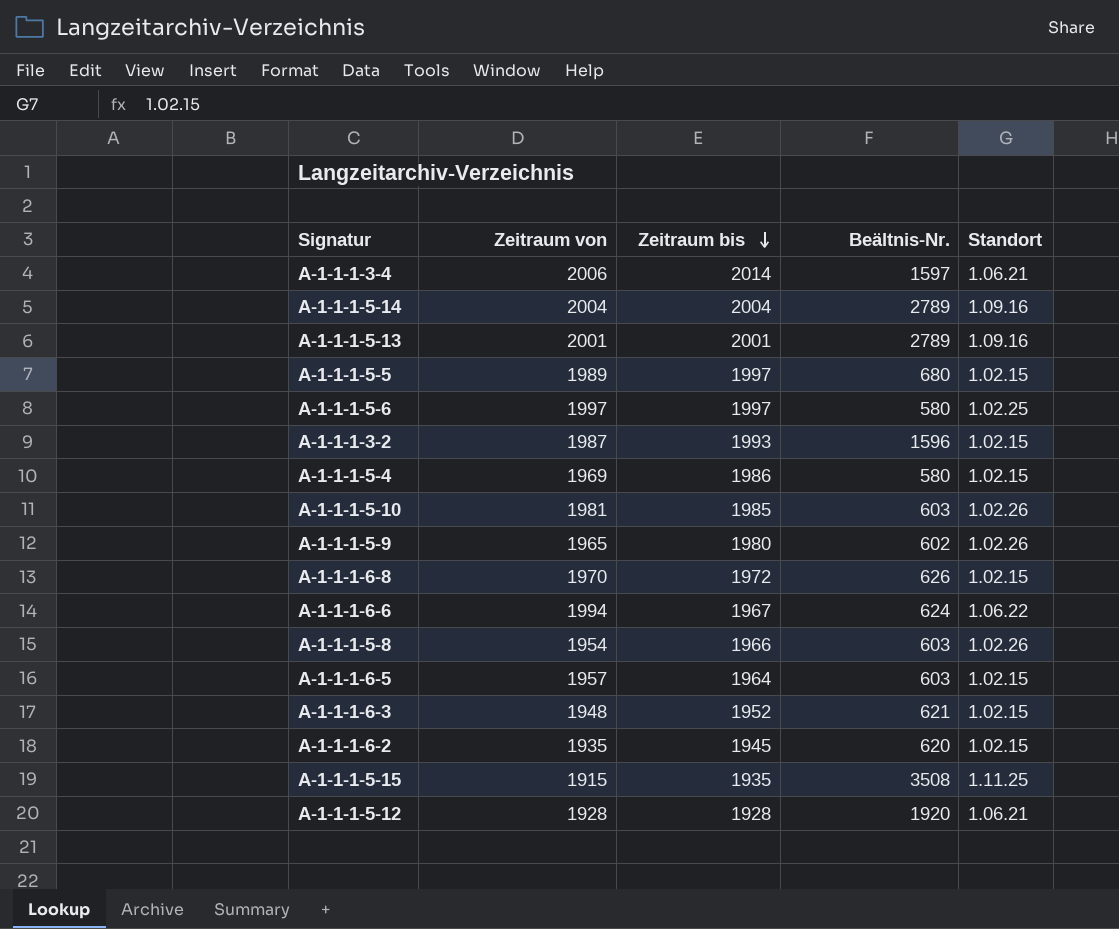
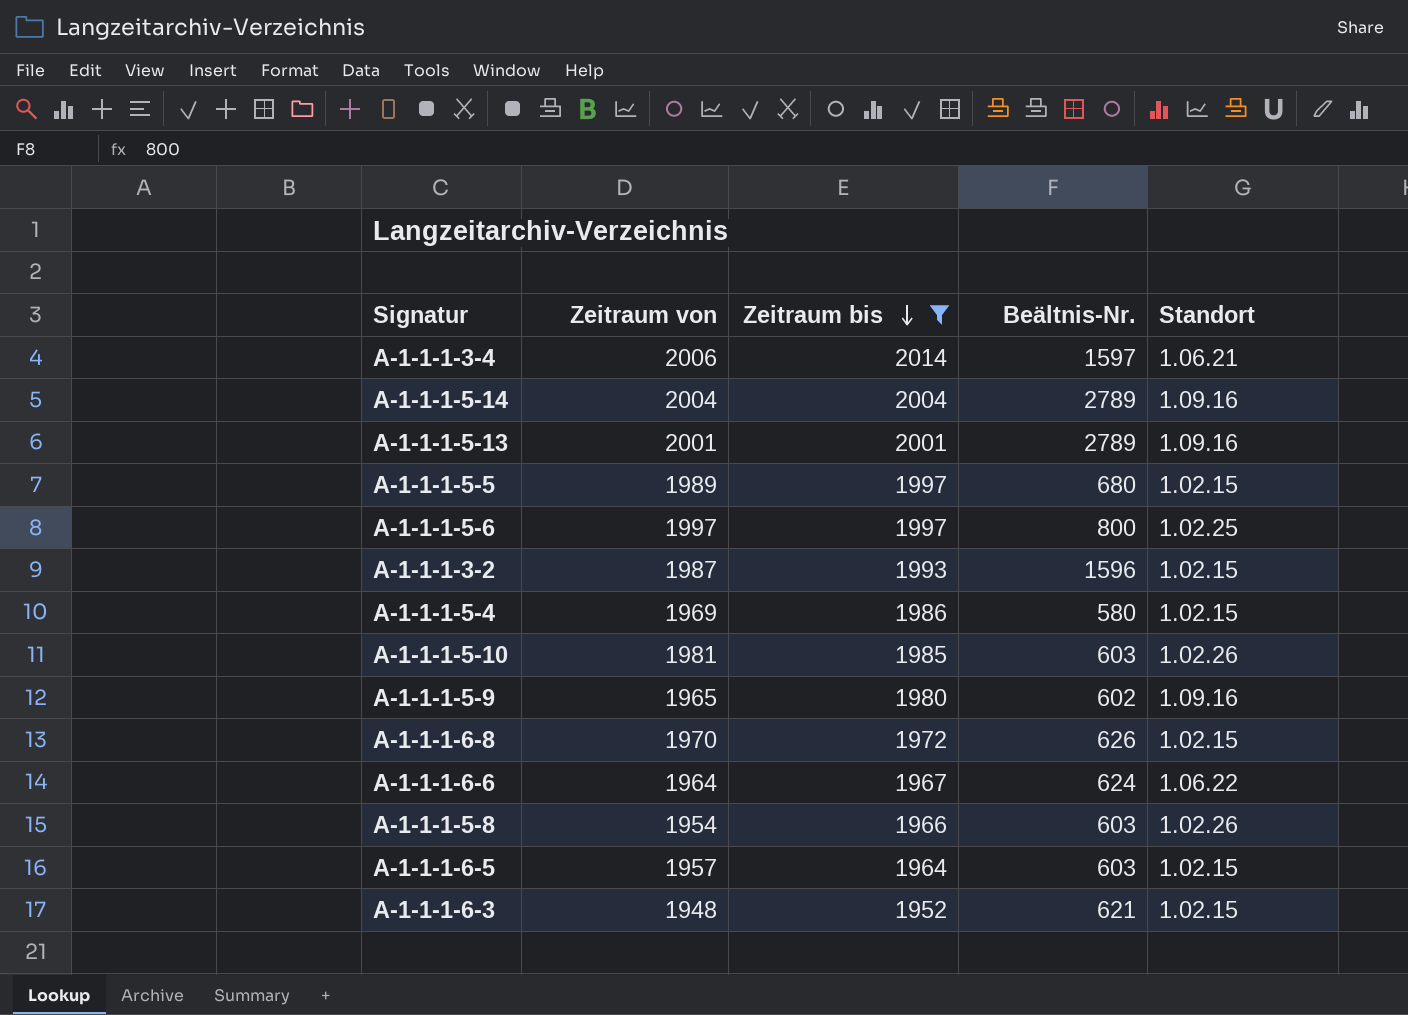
filter: none -> Zeitraum bis >= 1952
A-1-1-1-5-6 | Beältnis-Nr.: 580 -> 800
A-1-1-1-5-9 | Standort: 1.02.26 -> 1.09.16
A-1-1-1-6-6 | Zeitraum von: 1994 -> 1964

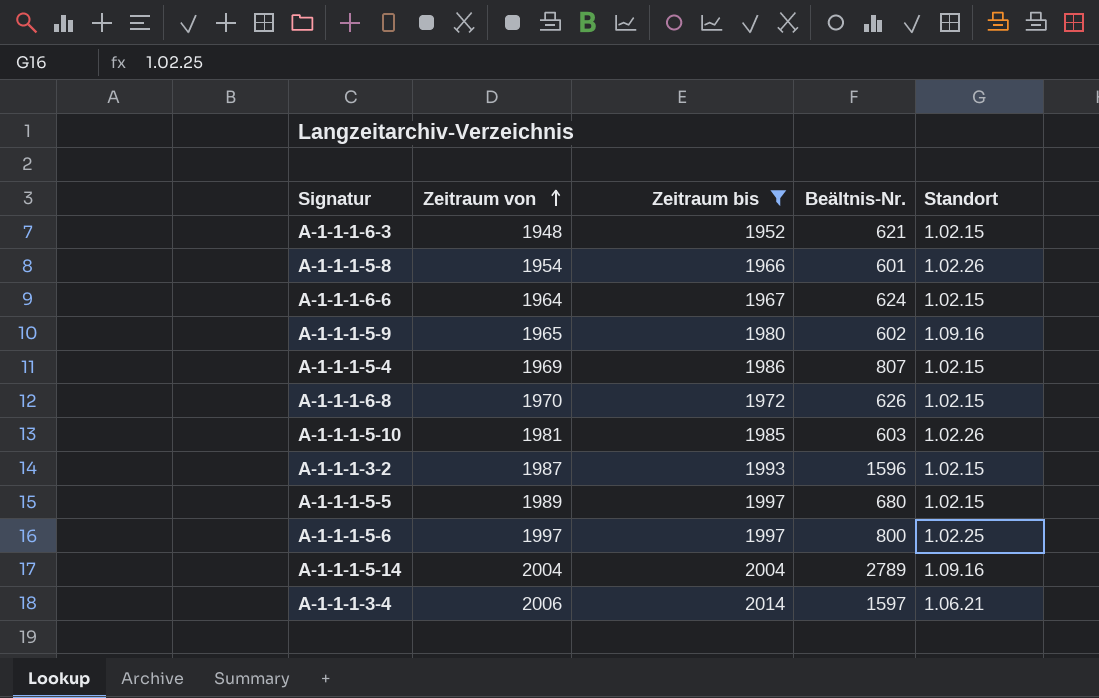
row order: Zeitraum bis descending -> Zeitraum von ascending
row A-1-1-1-5-13: 2001 | 2001 | 2789 | 1.09.16 -> none
row A-1-1-1-6-5: 1957 | 1964 | 603 | 1.02.15 -> none
A-1-1-1-5-8 | Beältnis-Nr.: 603 -> 601
A-1-1-1-6-6 | Standort: 1.06.22 -> 1.02.15
A-1-1-1-5-4 | Beältnis-Nr.: 580 -> 807

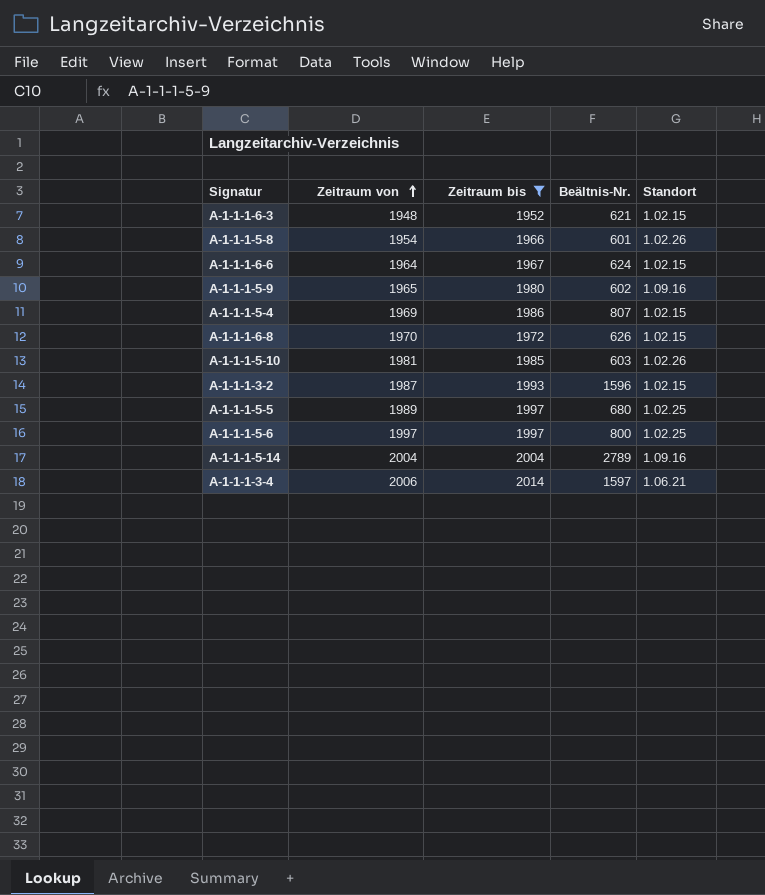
A-1-1-1-5-5 | Standort: 1.02.15 -> 1.02.25

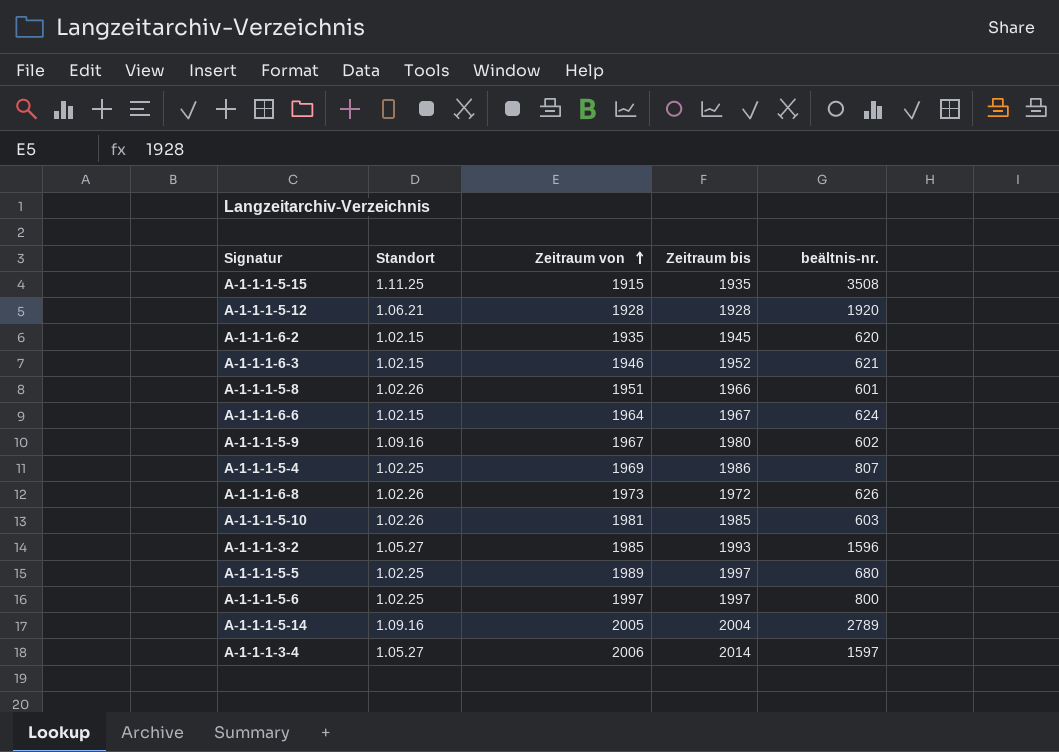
filter: Zeitraum bis >= 1952 -> none
column Standort | position: 5 -> 2
column name: Beältnis-Nr. -> beältnis-nr.
A-1-1-1-6-3 | Zeitraum von: 1948 -> 1946
A-1-1-1-5-8 | Zeitraum von: 1954 -> 1951
A-1-1-1-5-9 | Zeitraum von: 1965 -> 1967
A-1-1-1-5-4 | Standort: 1.02.15 -> 1.02.25
A-1-1-1-6-8 | Standort: 1.02.15 -> 1.02.26
A-1-1-1-6-8 | Zeitraum von: 1970 -> 1973
A-1-1-1-3-2 | Standort: 1.02.15 -> 1.05.27
A-1-1-1-3-2 | Zeitraum von: 1987 -> 1985
A-1-1-1-5-14 | Zeitraum von: 2004 -> 2005
A-1-1-1-3-4 | Standort: 1.06.21 -> 1.05.27

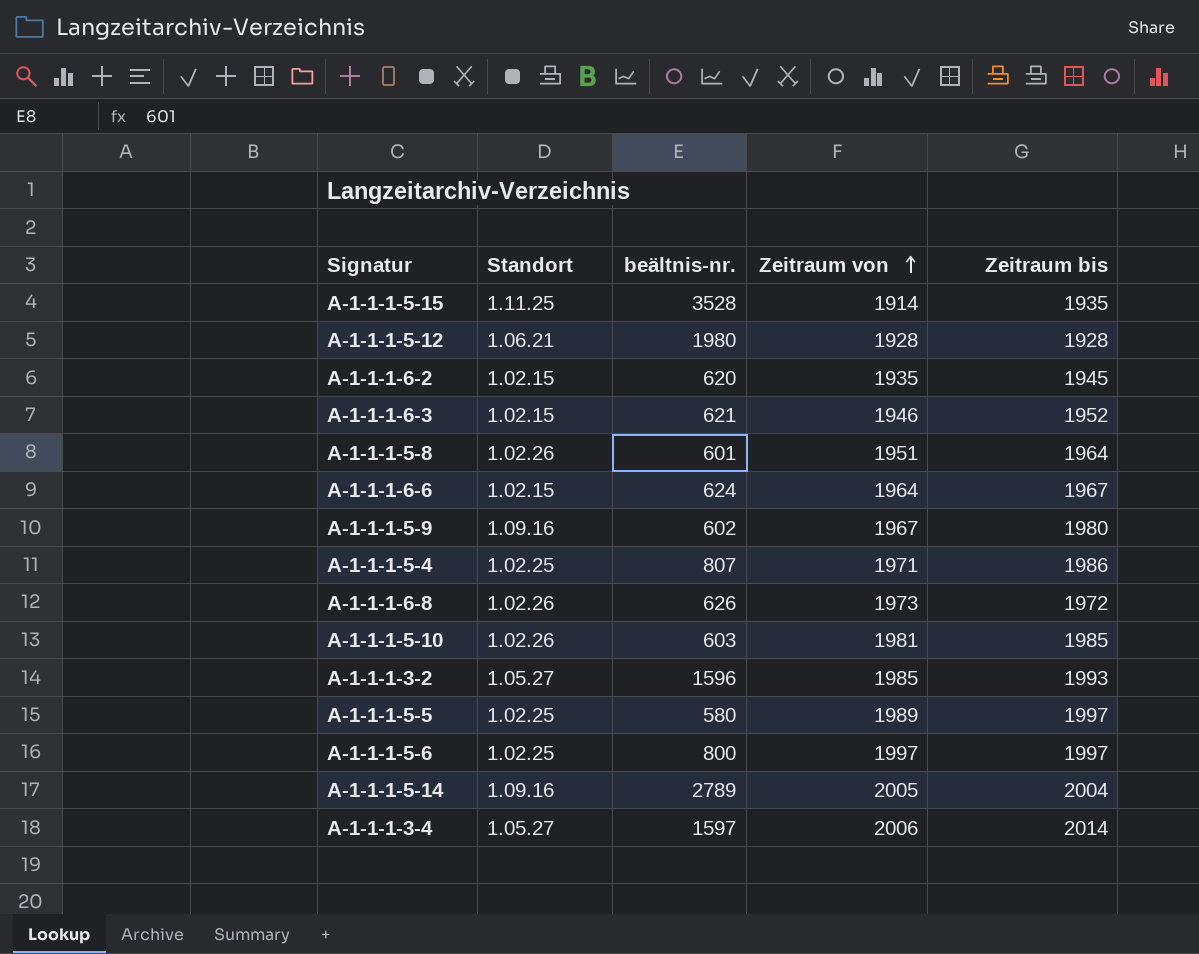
column beältnis-nr. | position: 5 -> 3
A-1-1-1-5-15 | beältnis-nr.: 3508 -> 3528
A-1-1-1-5-15 | Zeitraum von: 1915 -> 1914
A-1-1-1-5-12 | beältnis-nr.: 1920 -> 1980
A-1-1-1-5-8 | Zeitraum bis: 1966 -> 1964
A-1-1-1-5-4 | Zeitraum von: 1969 -> 1971
A-1-1-1-5-5 | beältnis-nr.: 680 -> 580

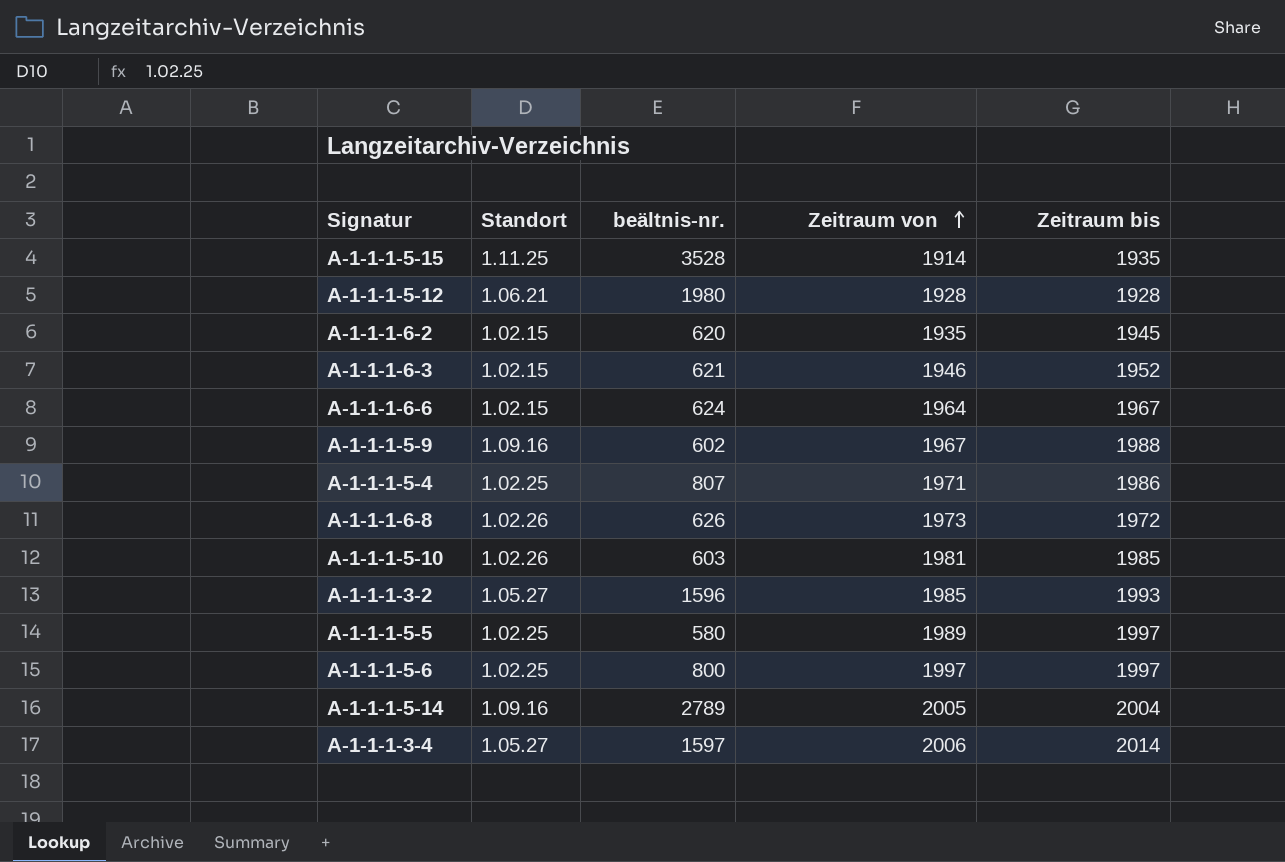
row A-1-1-1-5-8: 1.02.26 | 601 | 1951 | 1964 -> none
A-1-1-1-5-9 | Zeitraum bis: 1980 -> 1988

